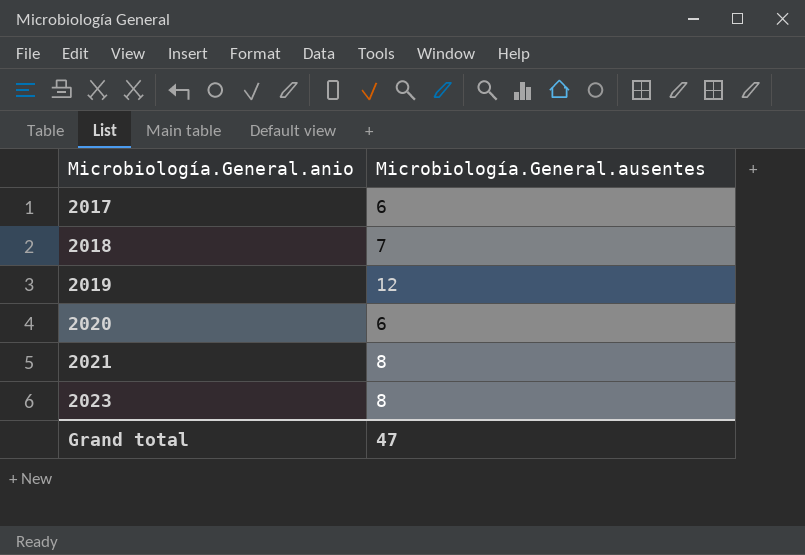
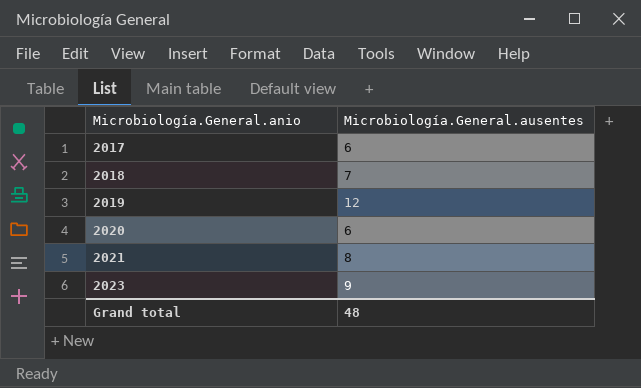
2023 | Microbiología.General.ausentes: 8 -> 9
Grand total | Microbiología.General.ausentes: 47 -> 48

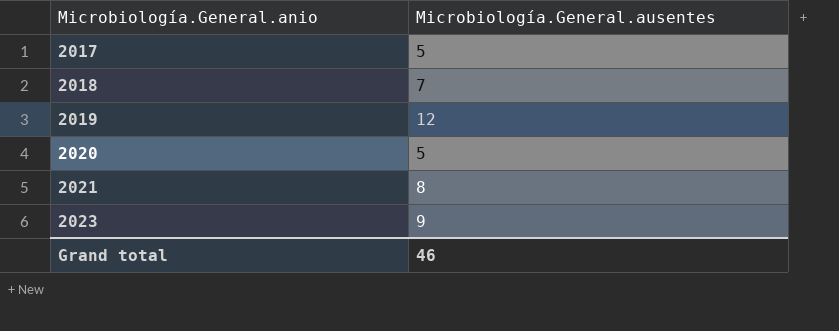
2017 | Microbiología.General.ausentes: 6 -> 5
2020 | Microbiología.General.ausentes: 6 -> 5
Grand total | Microbiología.General.ausentes: 48 -> 46

